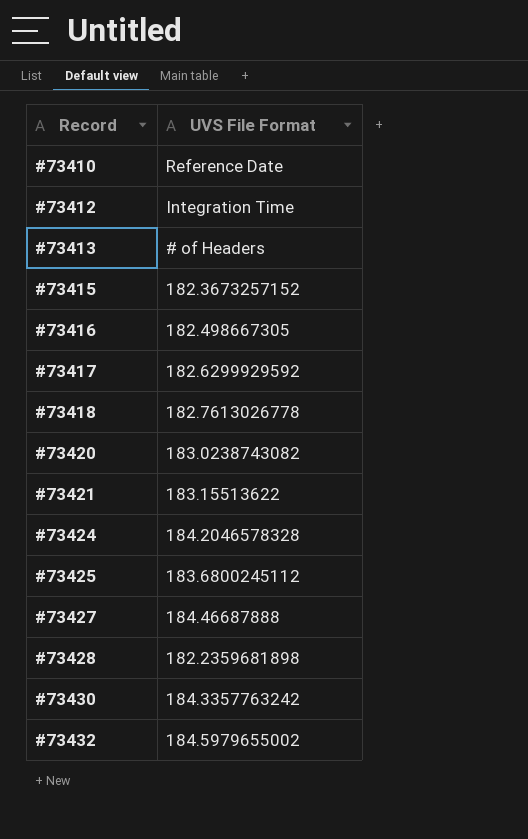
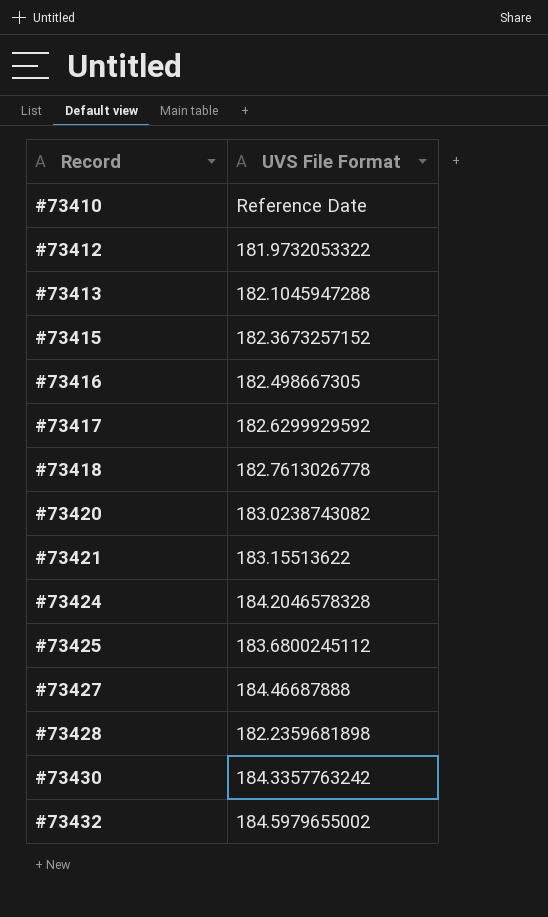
#73412 | UVS File Format: Integration Time -> 181.9732053322
#73413 | UVS File Format: # of Headers -> 182.1045947288

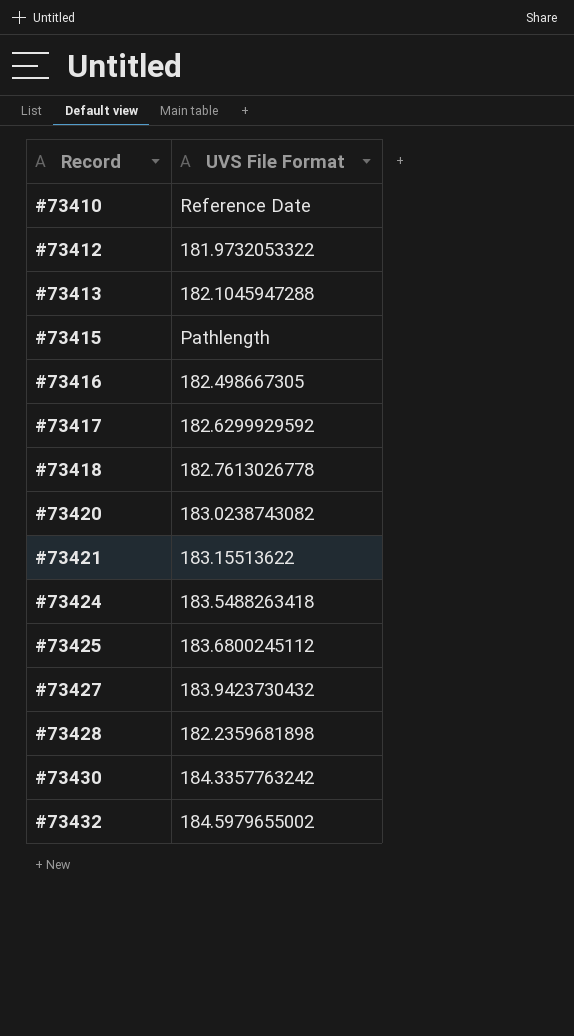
#73415 | UVS File Format: 182.3673257152 -> Pathlength
#73424 | UVS File Format: 184.2046578328 -> 183.5488263418
#73427 | UVS File Format: 184.46687888 -> 183.9423730432

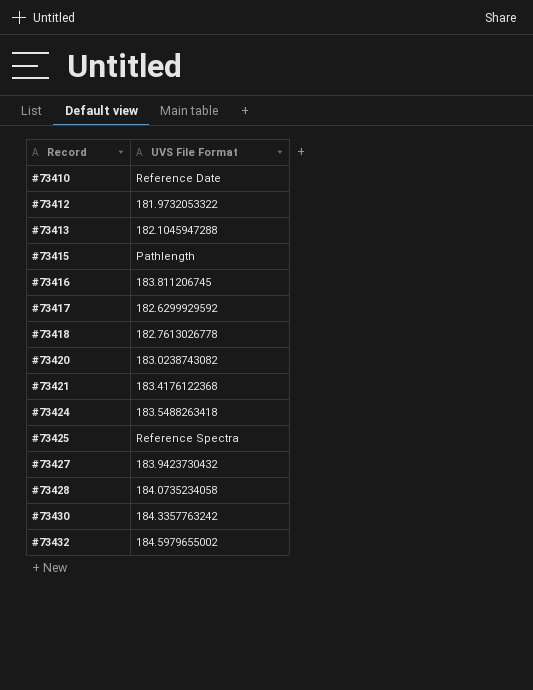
#73416 | UVS File Format: 182.498667305 -> 183.811206745
#73421 | UVS File Format: 183.15513622 -> 183.4176122368
#73425 | UVS File Format: 183.6800245112 -> Reference Spectra
#73428 | UVS File Format: 182.2359681898 -> 184.0735234058

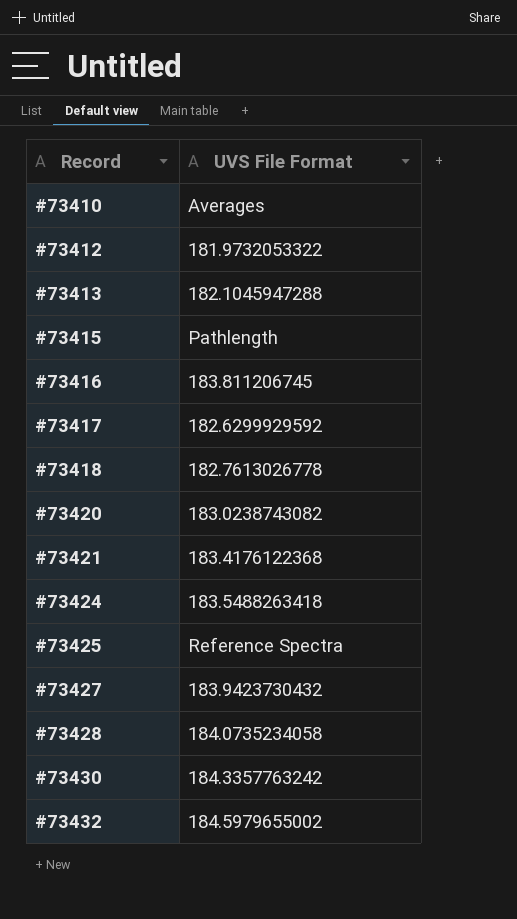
#73410 | UVS File Format: Reference Date -> Averages

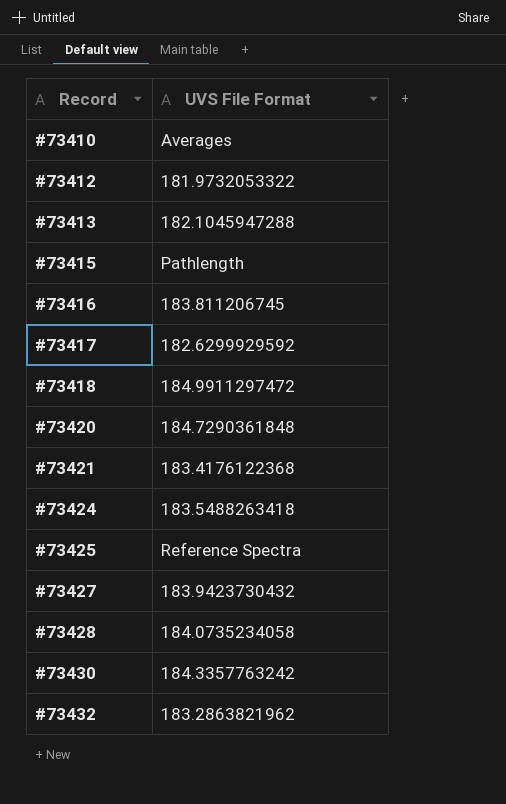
#73418 | UVS File Format: 182.7613026778 -> 184.9911297472
#73420 | UVS File Format: 183.0238743082 -> 184.7290361848
#73432 | UVS File Format: 184.5979655002 -> 183.2863821962

